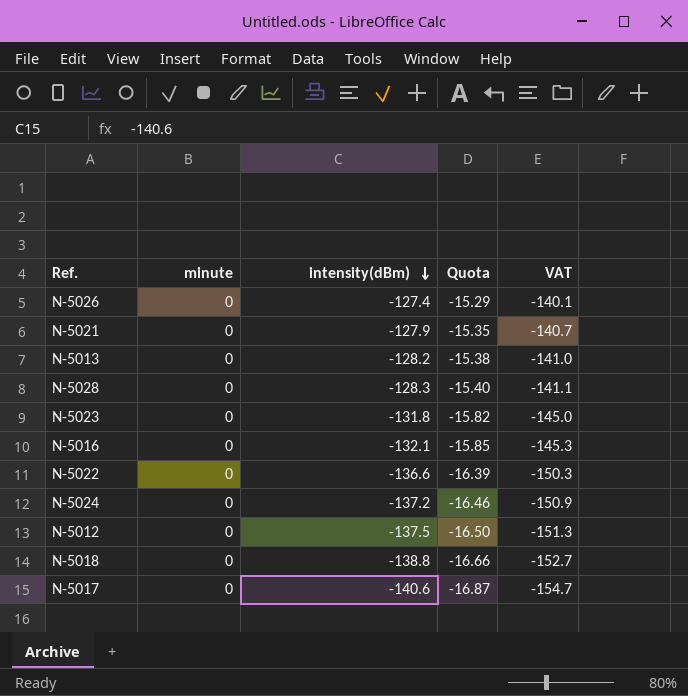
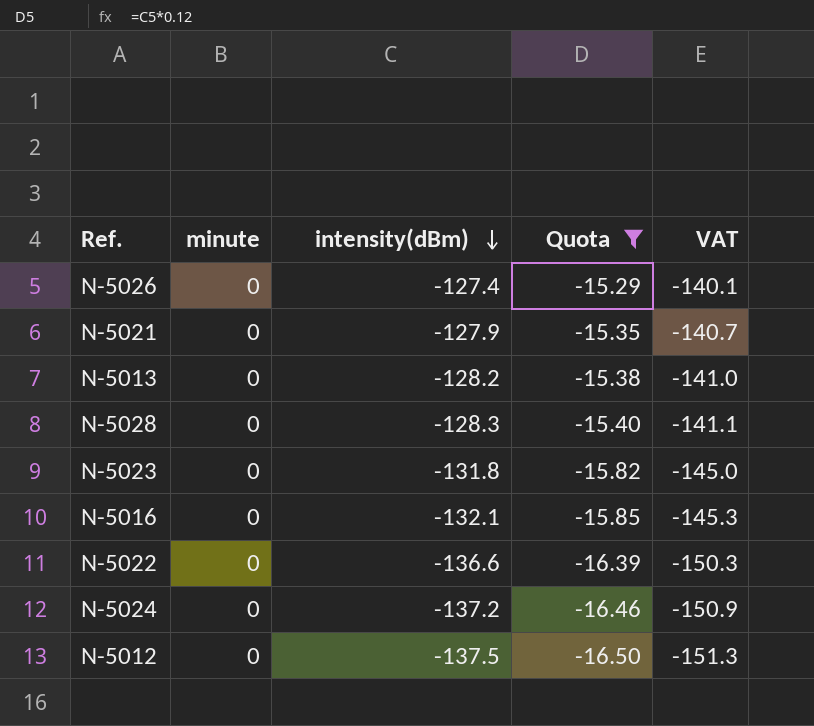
filter: none -> Quota >= -16.50

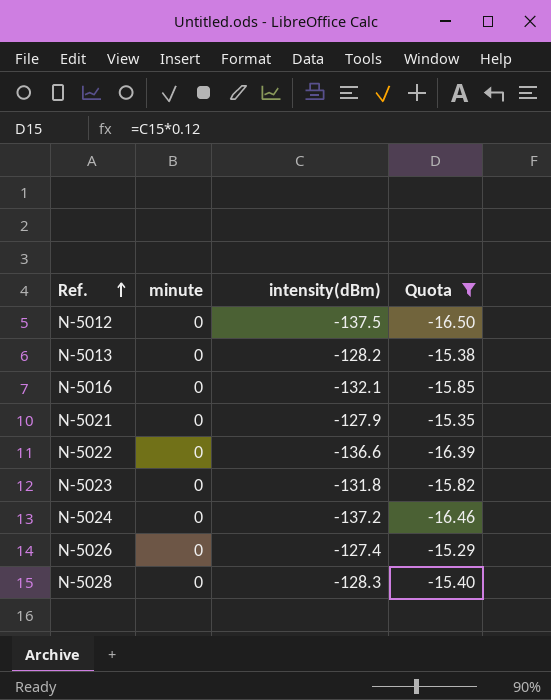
row order: intensity(dBm) descending -> Ref. ascending
column VAT | formula: [intensity(dBm)] * 1.1 -> none

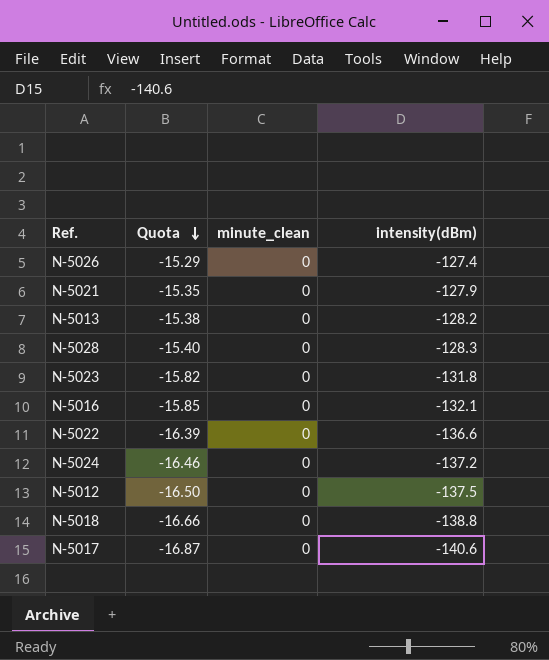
filter: Quota >= -16.50 -> none
row order: Ref. ascending -> Quota descending
column Quota | position: 4 -> 2
column name: minute -> minute_clean

